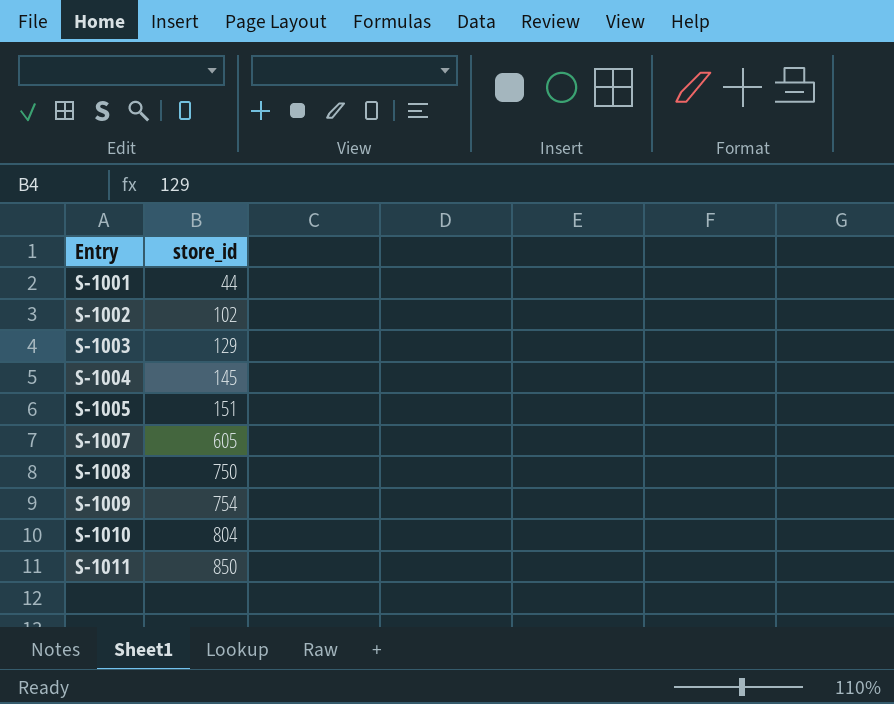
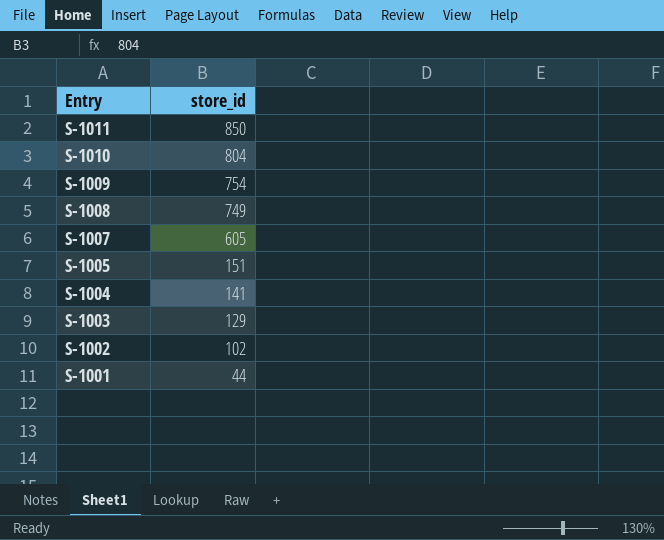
row order: Entry ascending -> Entry descending
S-1008 | store_id: 750 -> 749
S-1004 | store_id: 145 -> 141

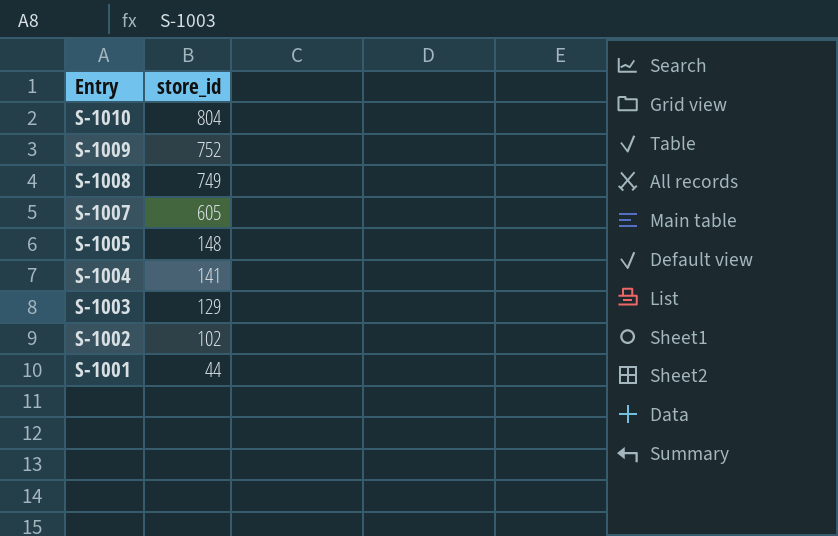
row S-1011: 850 -> none
S-1009 | store_id: 754 -> 752
S-1005 | store_id: 151 -> 148

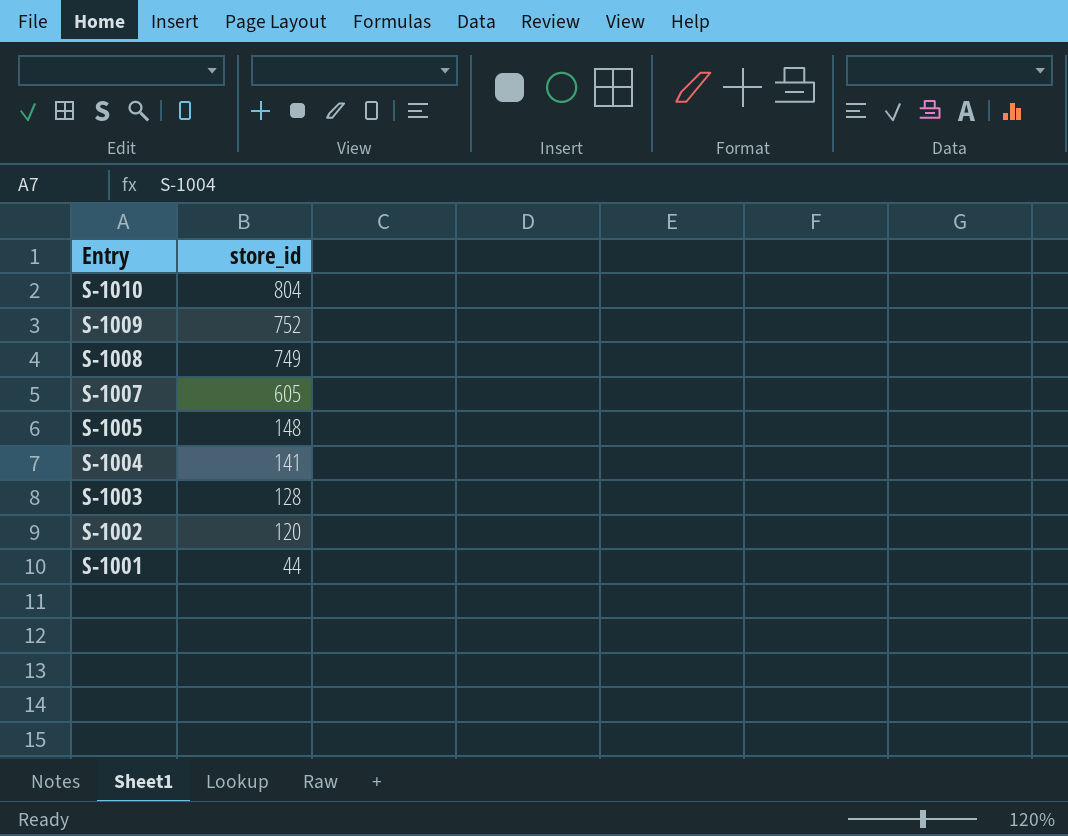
S-1003 | store_id: 129 -> 128
S-1002 | store_id: 102 -> 120

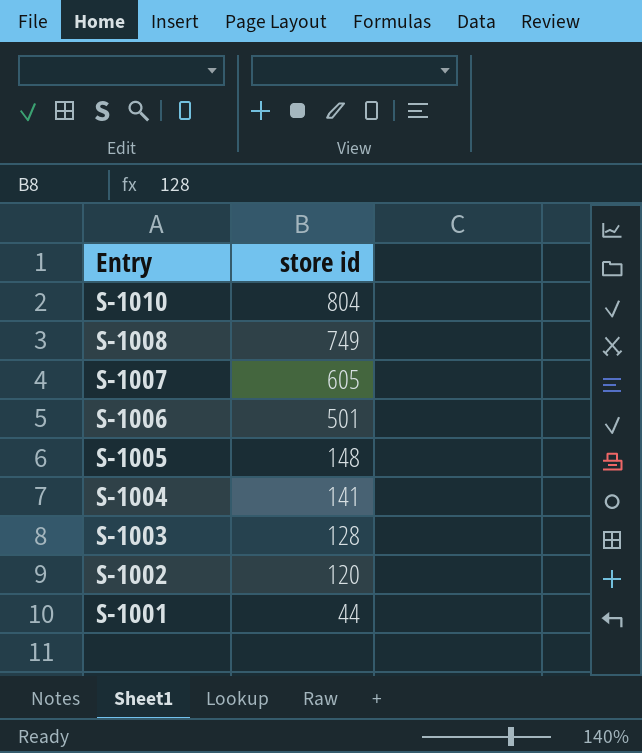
column name: store_id -> store id
row S-1009: 752 -> none
row S-1006: none -> 501

